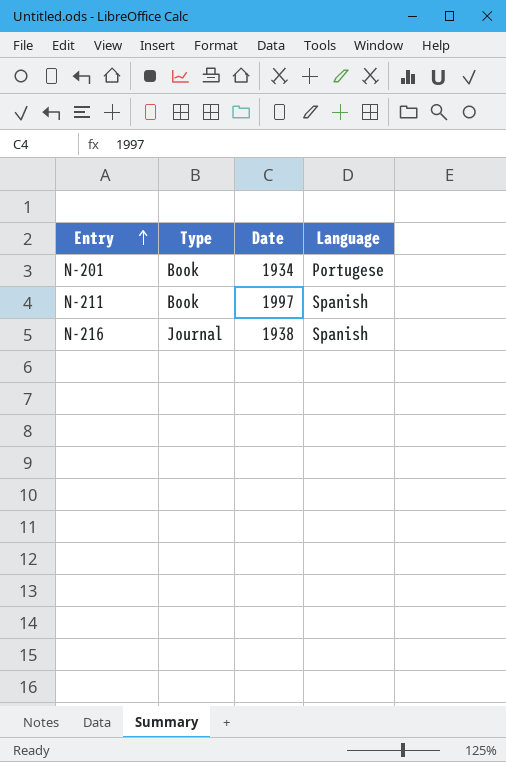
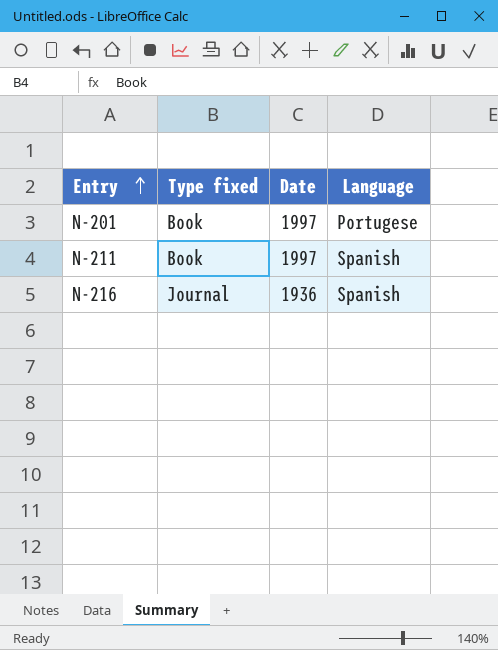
column name: Type -> Type fixed
N-201 | Date: 1934 -> 1997
N-216 | Date: 1938 -> 1936

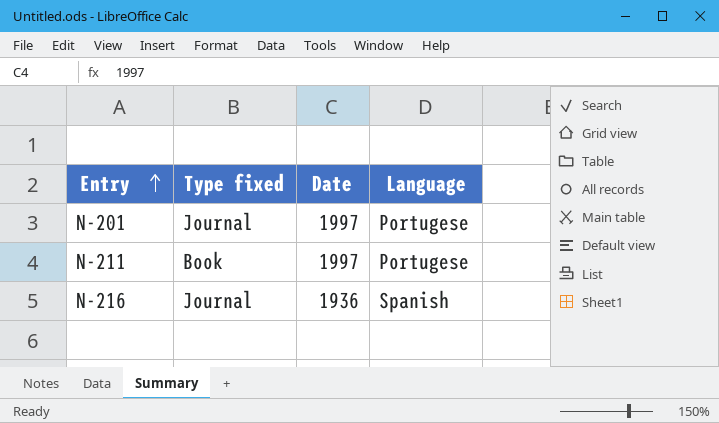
N-201 | Type fixed: Book -> Journal
N-211 | Language: Spanish -> Portugese

